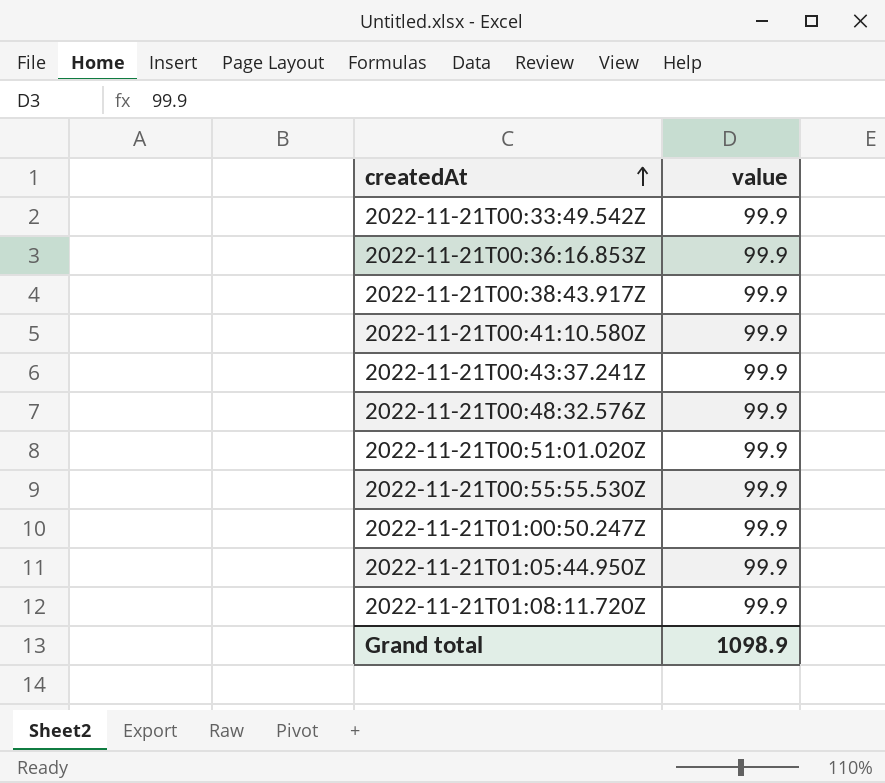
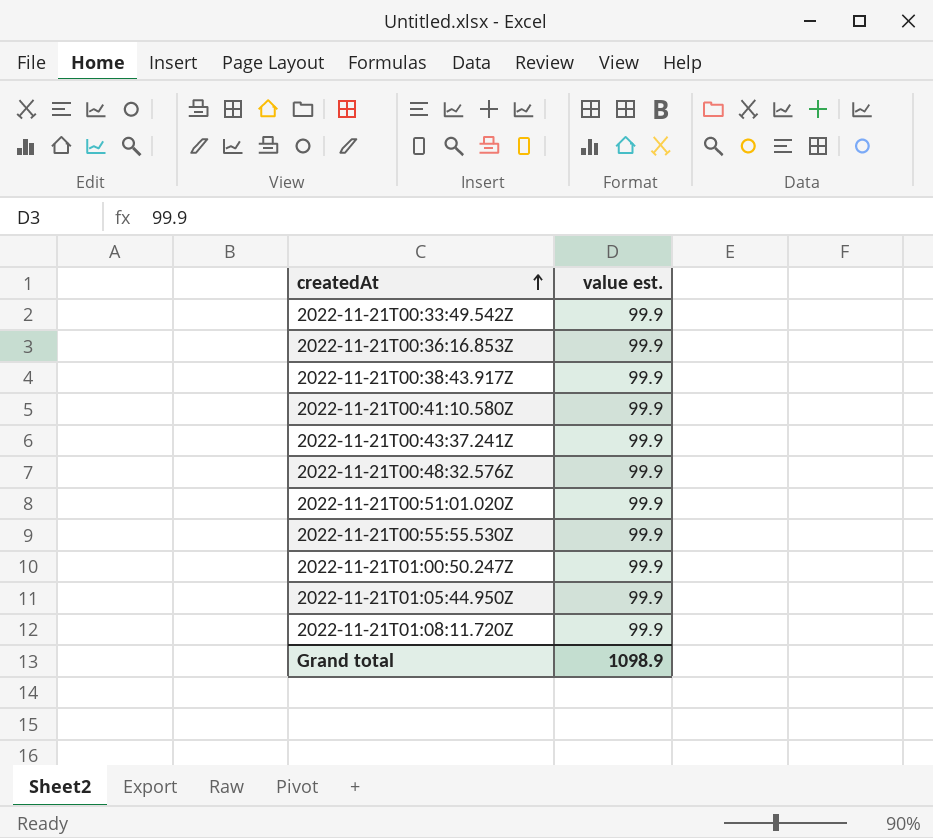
column name: value -> value est.

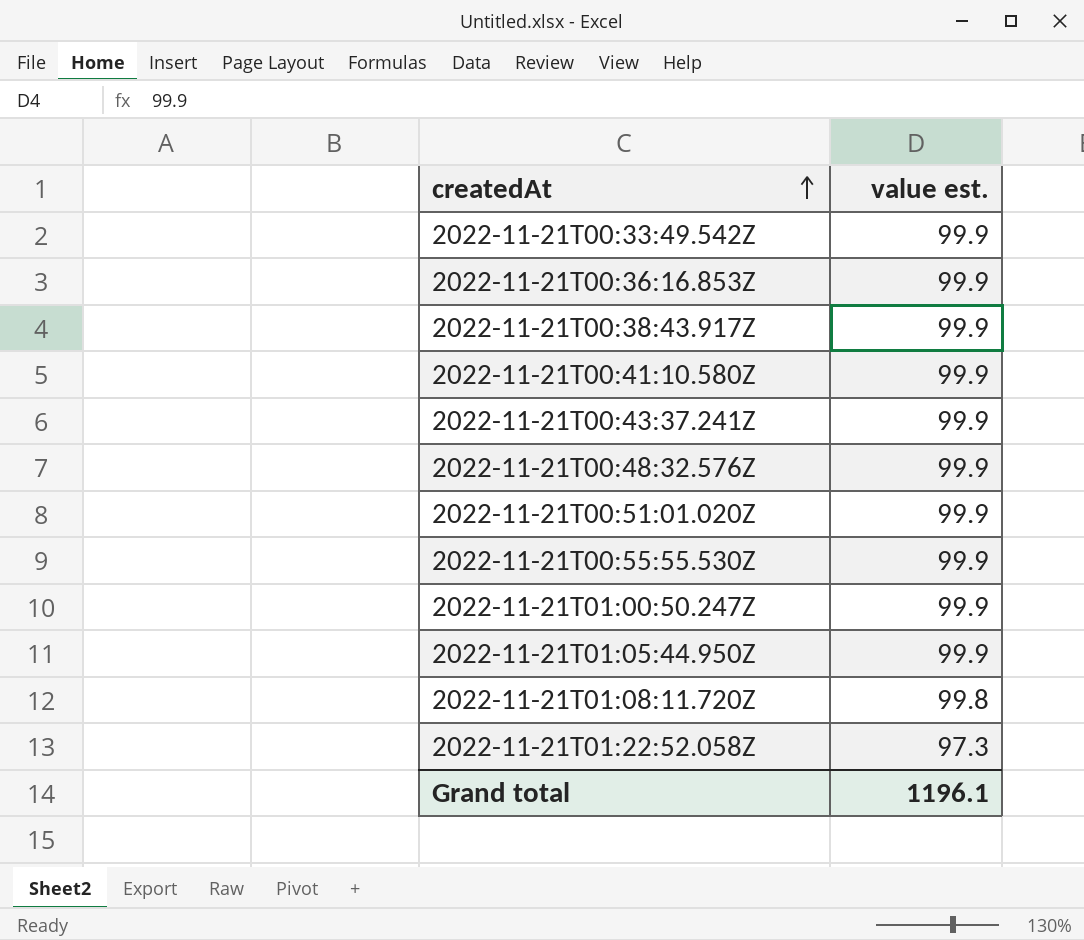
2022-11-21T01:08:11.720Z | value est.: 99.9 -> 99.8
row 2022-11-21T01:22:52.058Z: none -> 97.3
Grand total | value est.: 1098.9 -> 1196.1

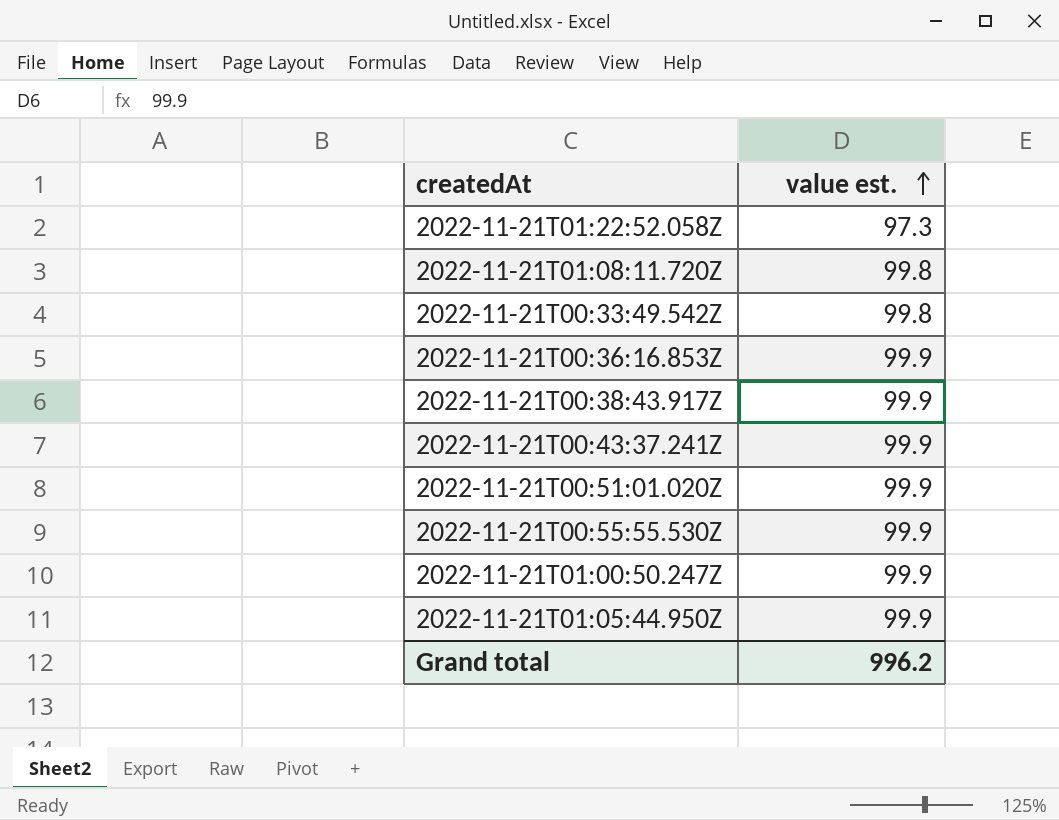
row order: createdAt ascending -> value est. ascending
row 2022-11-21T00:41:10.580Z: 99.9 -> none
row 2022-11-21T00:48:32.576Z: 99.9 -> none
2022-11-21T00:33:49.542Z | value est.: 99.9 -> 99.8
Grand total | value est.: 1196.1 -> 996.2

